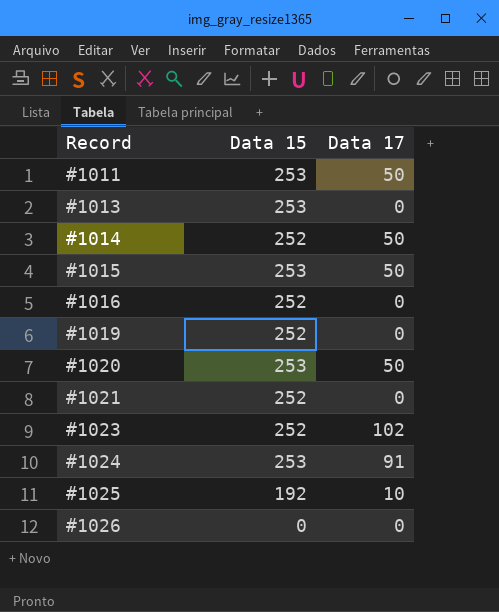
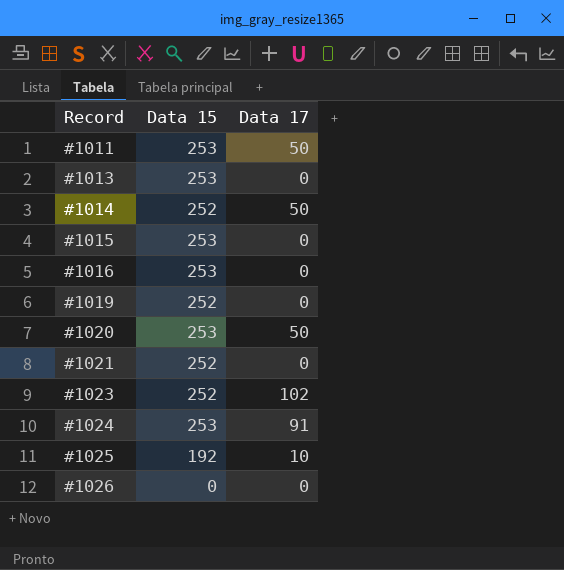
#1015 | Data 17: 50 -> 0
#1016 | Data 15: 252 -> 253

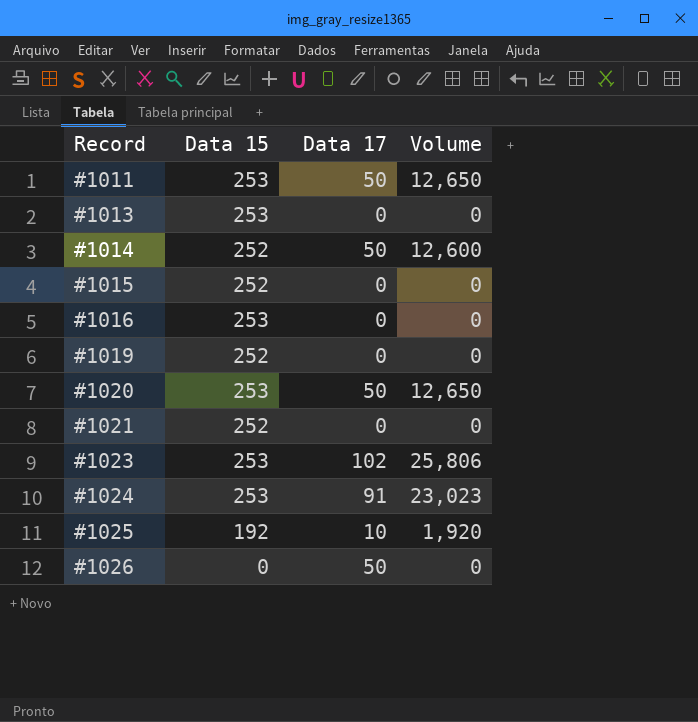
column Volume | formula: none -> [Data 15] * [Data 17]
#1015 | Data 15: 253 -> 252
#1023 | Data 15: 252 -> 253
#1026 | Data 17: 0 -> 50

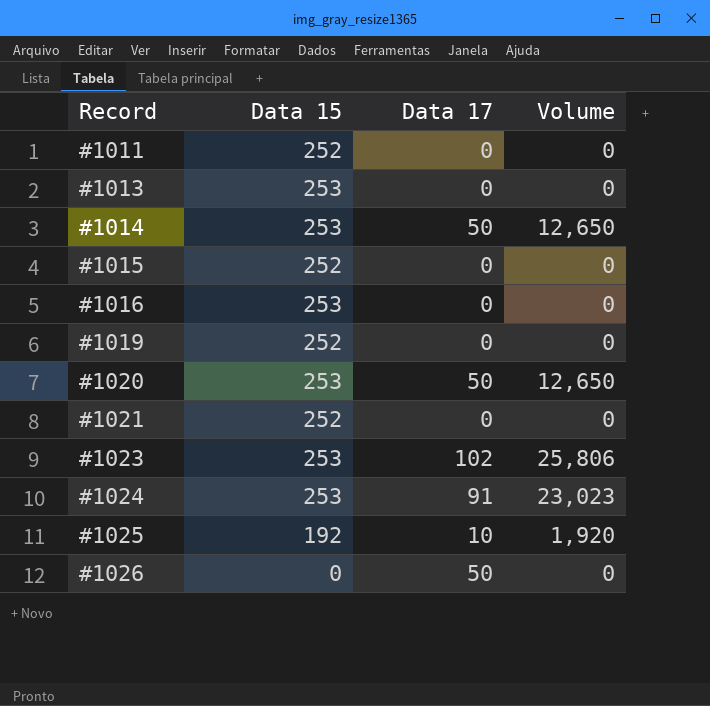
#1011 | Data 15: 253 -> 252
#1011 | Data 17: 50 -> 0
#1011 | Volume: 12,650 -> 0
#1014 | Data 15: 252 -> 253
#1014 | Volume: 12,600 -> 12,650

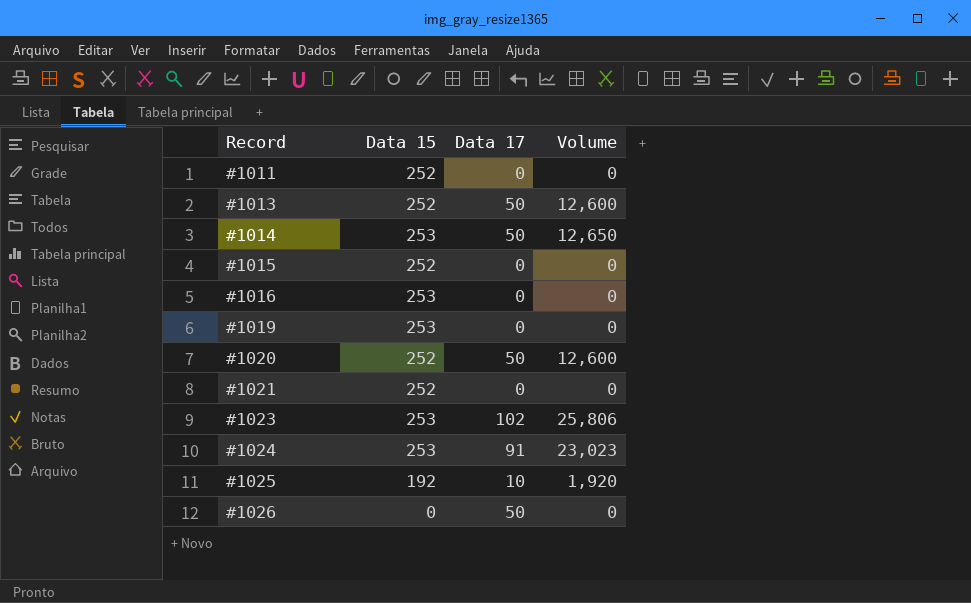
#1013 | Data 15: 253 -> 252
#1013 | Data 17: 0 -> 50
#1013 | Volume: 0 -> 12,600
#1019 | Data 15: 252 -> 253
#1020 | Data 15: 253 -> 252
#1020 | Volume: 12,650 -> 12,600

